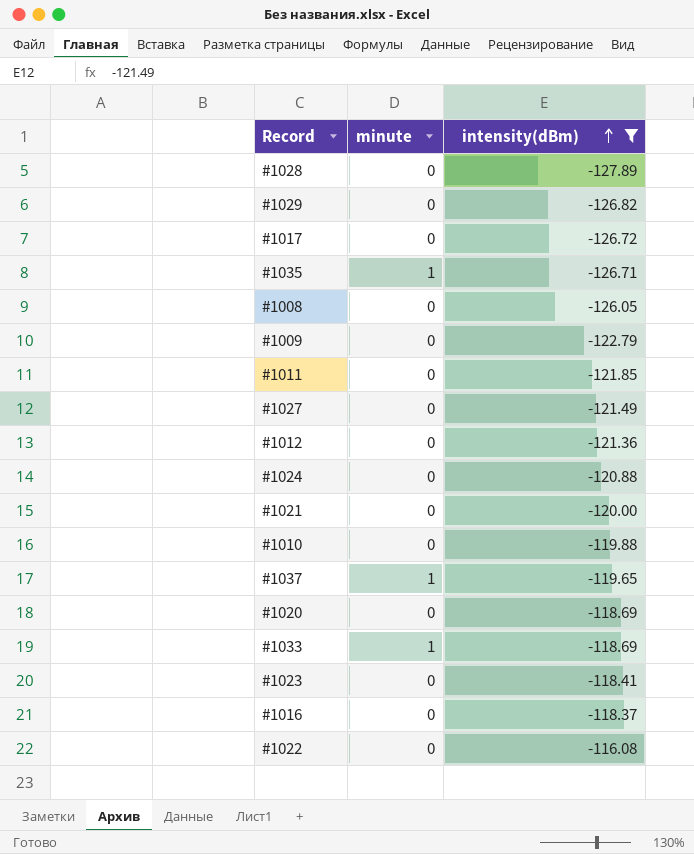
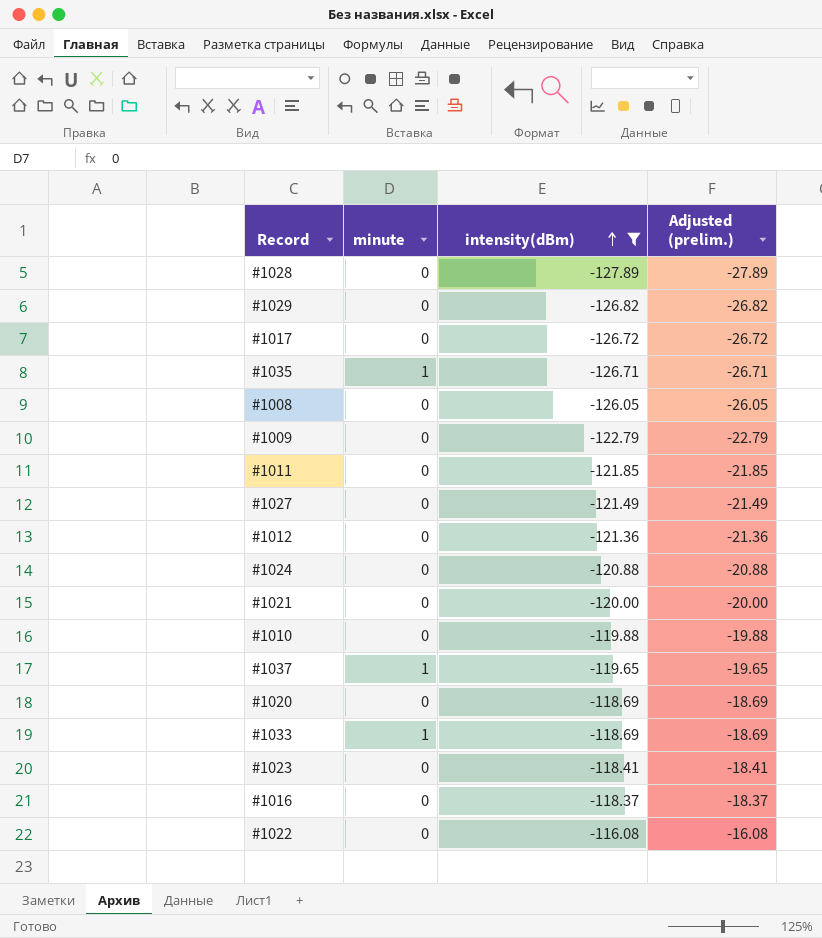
column Adjusted (prelim.) | formula: none -> [intensity(dBm)] + 100

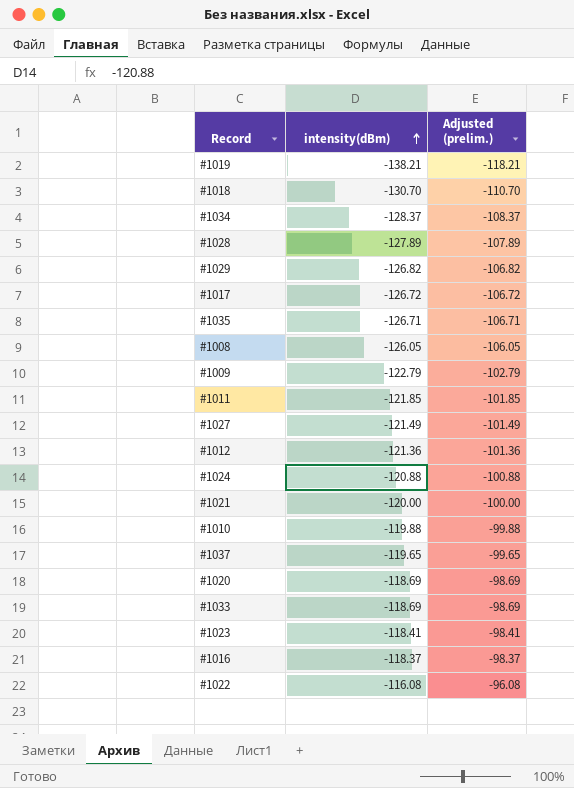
filter: intensity(dBm) >= -127.89 -> none
column minute | position: 2 -> none
column Adjusted (prelim.) | formula: [intensity(dBm)] + 100 -> [intensity(dBm)] + 20

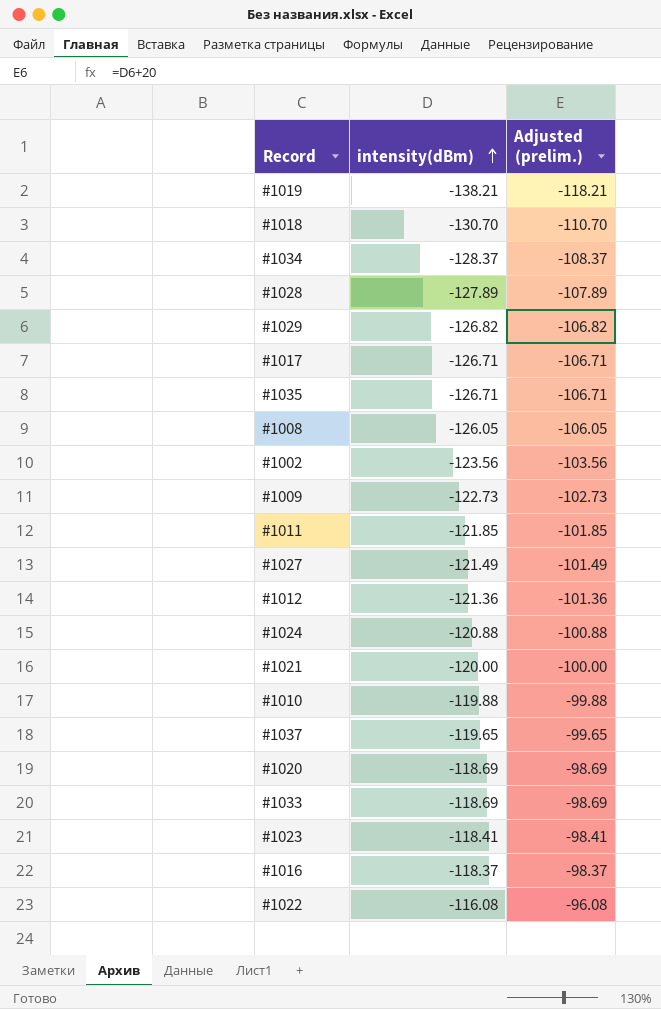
#1017 | intensity(dBm): -126.72 -> -126.71
#1017 | Adjusted (prelim.): -106.72 -> -106.71
row #1002: none -> -123.56 | -103.56
#1009 | intensity(dBm): -122.79 -> -122.73
#1009 | Adjusted (prelim.): -102.79 -> -102.73

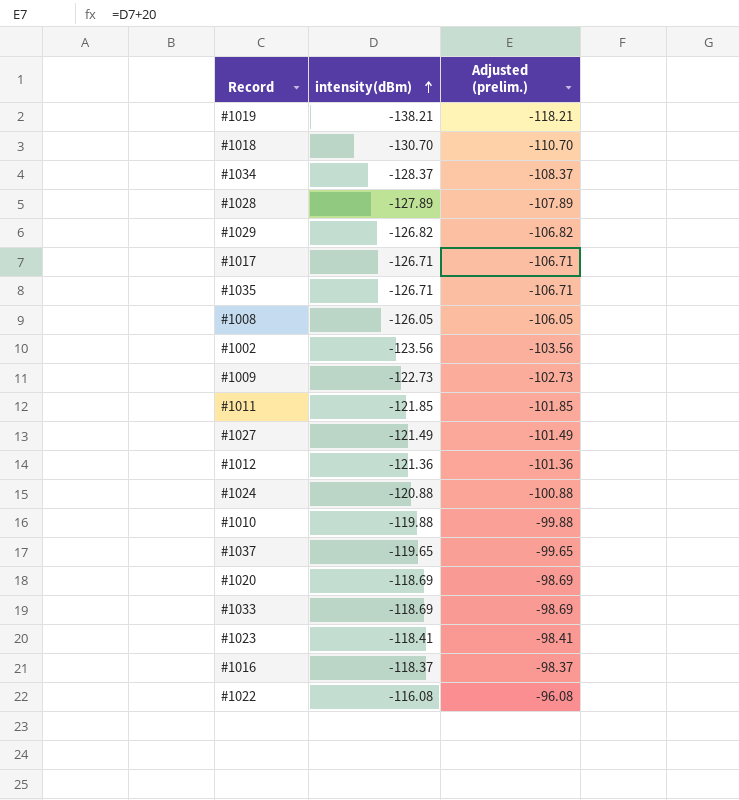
row #1021: -120.00 | -100.00 -> none

